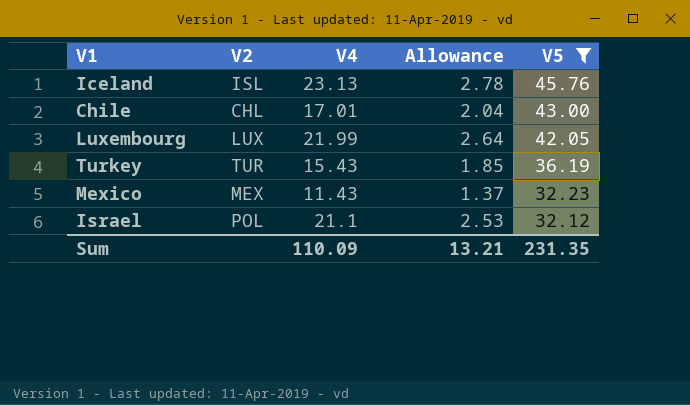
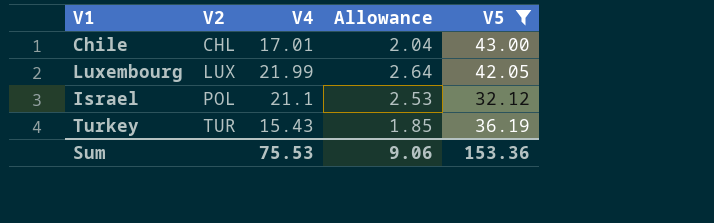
row order: V5 descending -> V2 ascending
row Iceland: ISL | 23.13 | 2.78 | 45.76 -> none
row Mexico: MEX | 11.43 | 1.37 | 32.23 -> none
Sum | V4: 110.09 -> 75.53
Sum | Allowance: 13.21 -> 9.06
Sum | V5: 231.35 -> 153.36

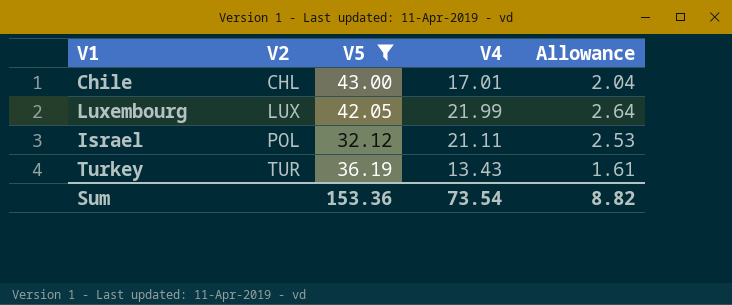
column V5 | position: 5 -> 3
Israel | V4: 21.1 -> 21.11
Turkey | V4: 15.43 -> 13.43
Turkey | Allowance: 1.85 -> 1.61
Sum | V4: 75.53 -> 73.54
Sum | Allowance: 9.06 -> 8.82

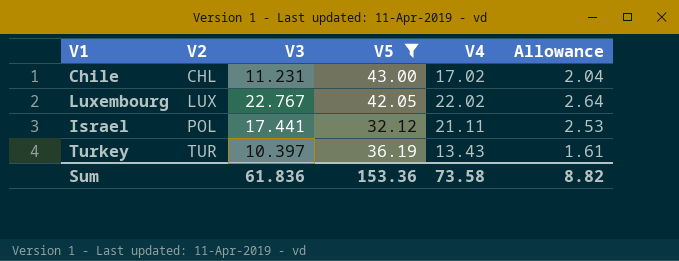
column V3 | position: none -> 3
Chile | V4: 17.01 -> 17.02
Luxembourg | V4: 21.99 -> 22.02
Sum | V4: 73.54 -> 73.58

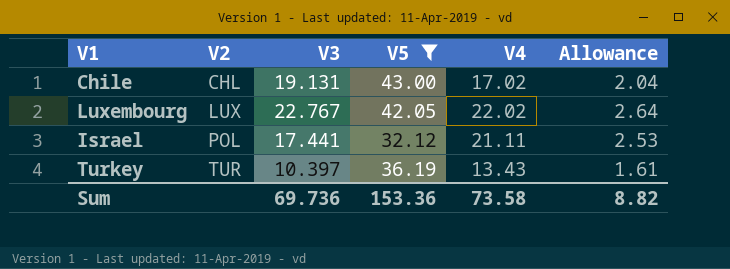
Chile | V3: 11.231 -> 19.131
Sum | V3: 61.836 -> 69.736

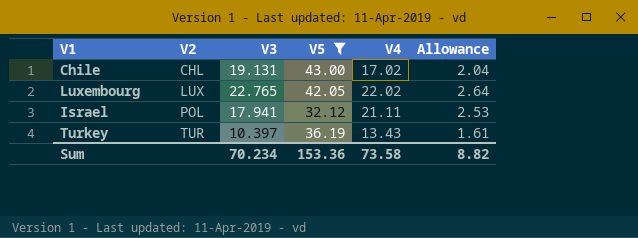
Luxembourg | V3: 22.767 -> 22.765
Israel | V3: 17.441 -> 17.941
Sum | V3: 69.736 -> 70.234

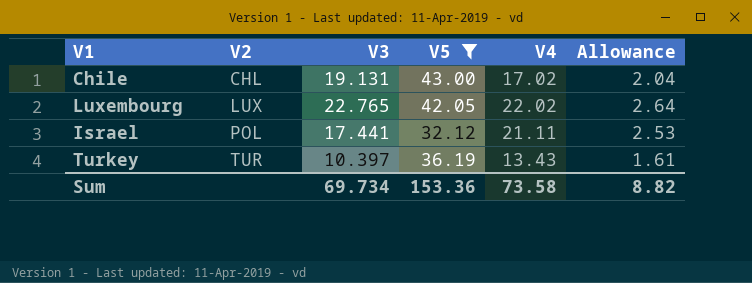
Israel | V3: 17.941 -> 17.441
Sum | V3: 70.234 -> 69.734

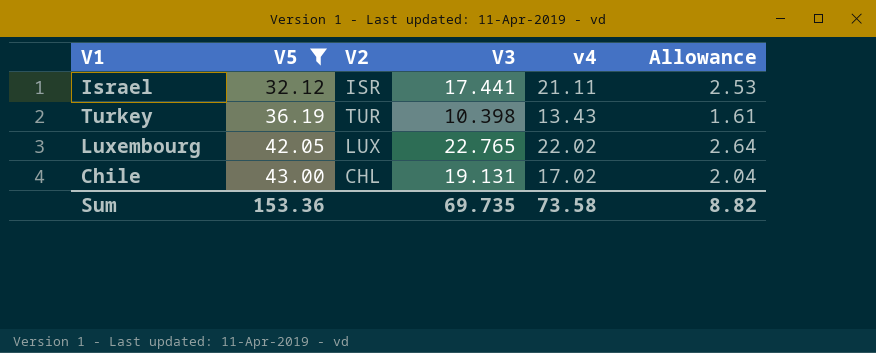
row order: V2 ascending -> V5 ascending
column V5 | position: 4 -> 2
column name: V4 -> v4
Israel | V2: POL -> ISR
Turkey | V3: 10.397 -> 10.398
Sum | V3: 69.734 -> 69.735

